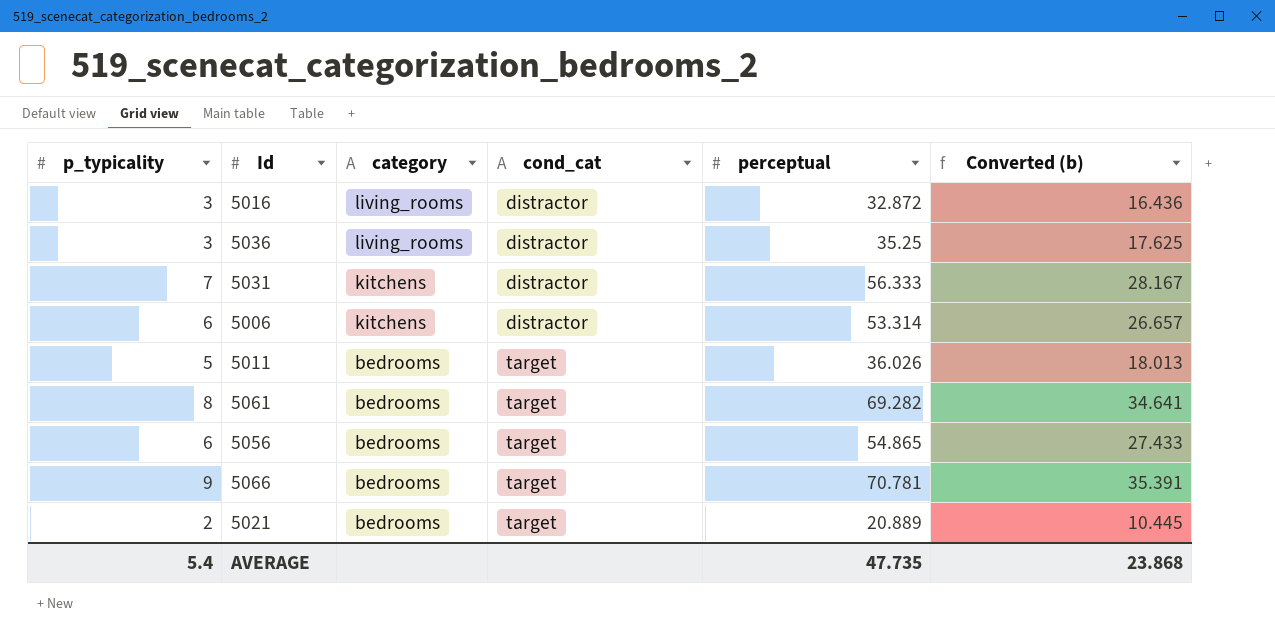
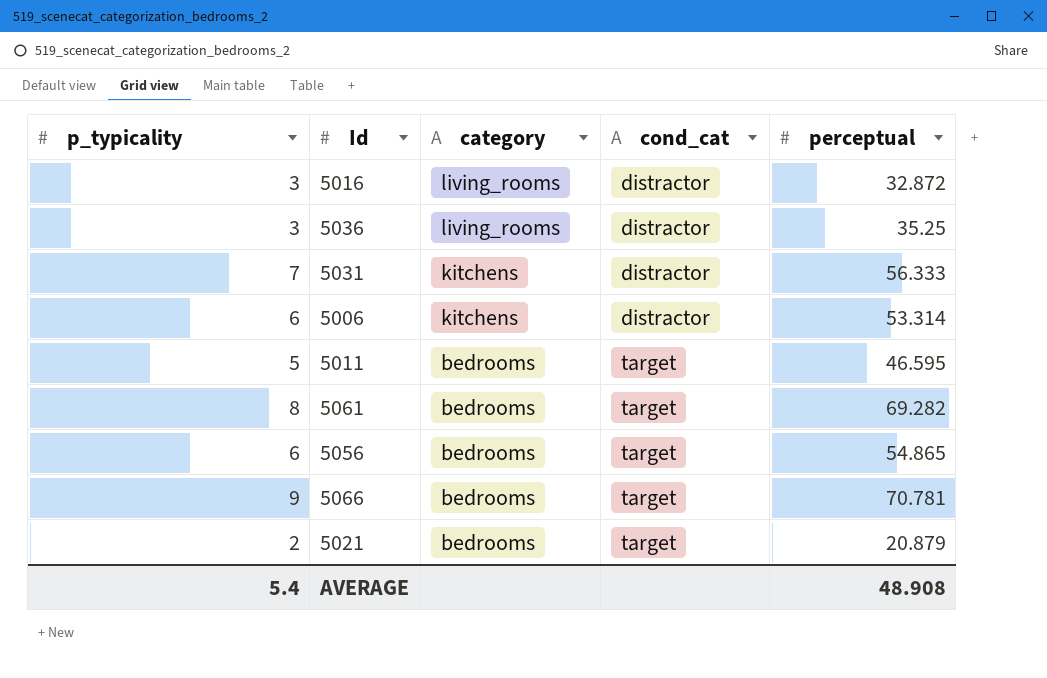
column Converted (b) | formula: [perceptual] * 0.5 -> none
5011 | perceptual: 36.026 -> 46.595
5021 | perceptual: 20.889 -> 20.879
AVERAGE | perceptual: 47.735 -> 48.908

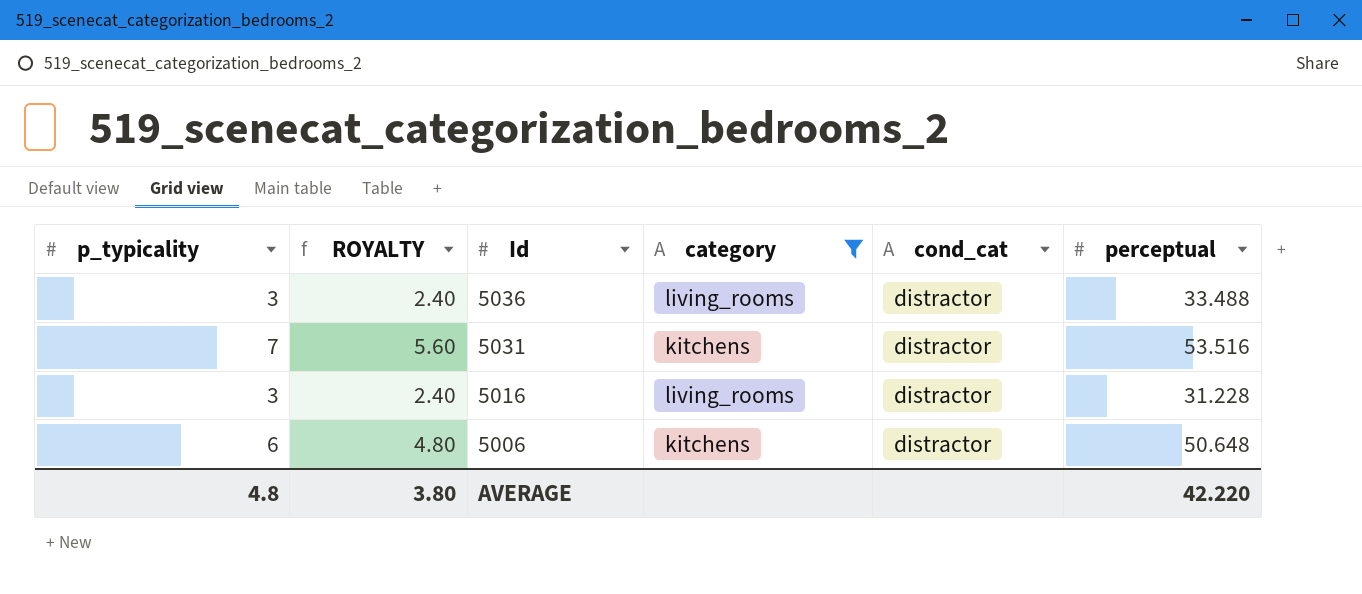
filter: none -> category != bedrooms
row order: category descending -> Id descending
column ROYALTY | formula: none -> [p_typicality] * 0.8
5036 | perceptual: 35.25 -> 33.488
5031 | perceptual: 56.333 -> 53.516
5016 | perceptual: 32.872 -> 31.228
5006 | perceptual: 53.314 -> 50.648
AVERAGE | p_typicality: 5.4 -> 4.8
AVERAGE | perceptual: 48.908 -> 42.220

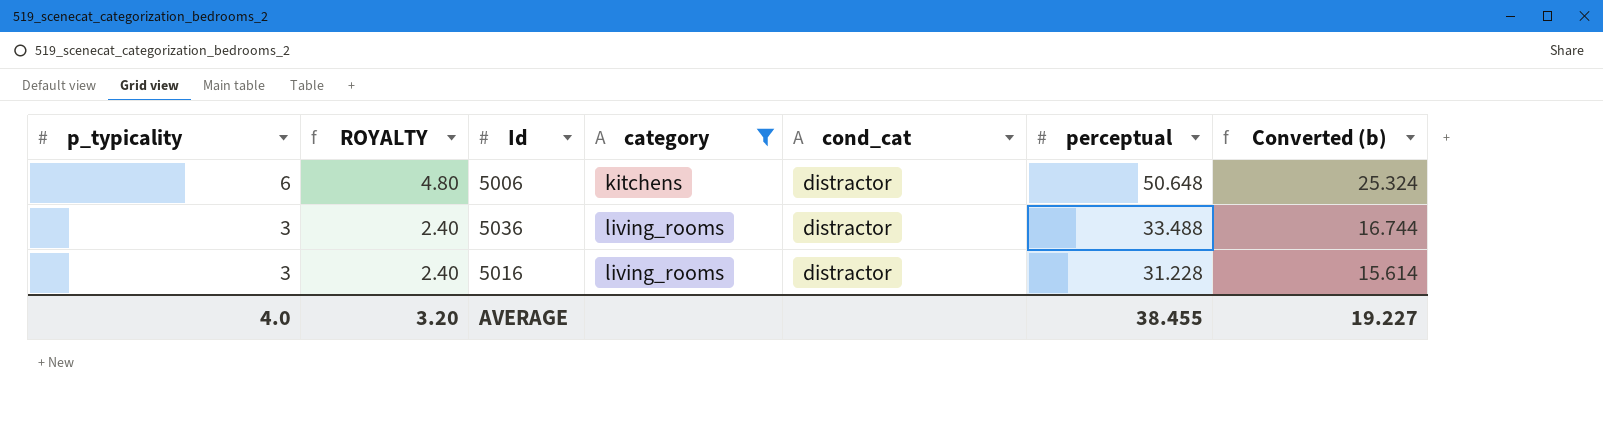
row order: Id descending -> p_typicality descending
column Converted (b) | formula: none -> [perceptual] * 0.5
row 5031: 7 | 5.60 | kitchens | distractor | 53.516 -> none
AVERAGE | p_typicality: 4.8 -> 4.0
AVERAGE | ROYALTY: 3.80 -> 3.20
AVERAGE | perceptual: 42.220 -> 38.455

